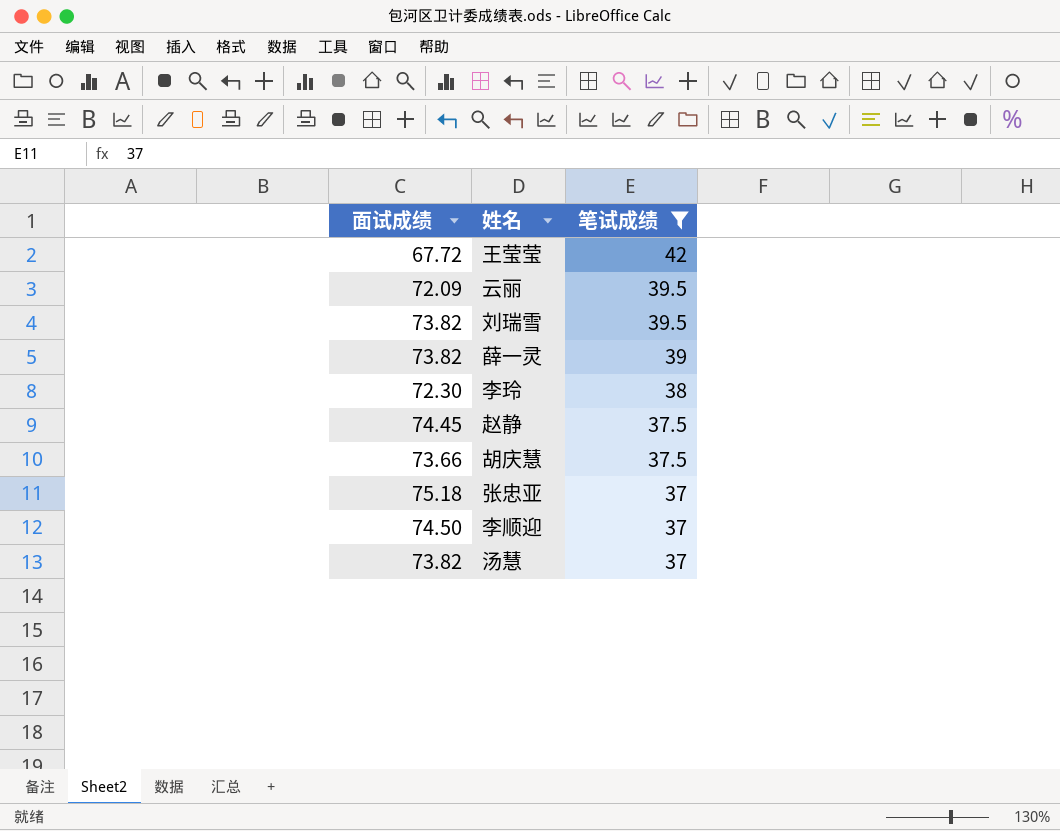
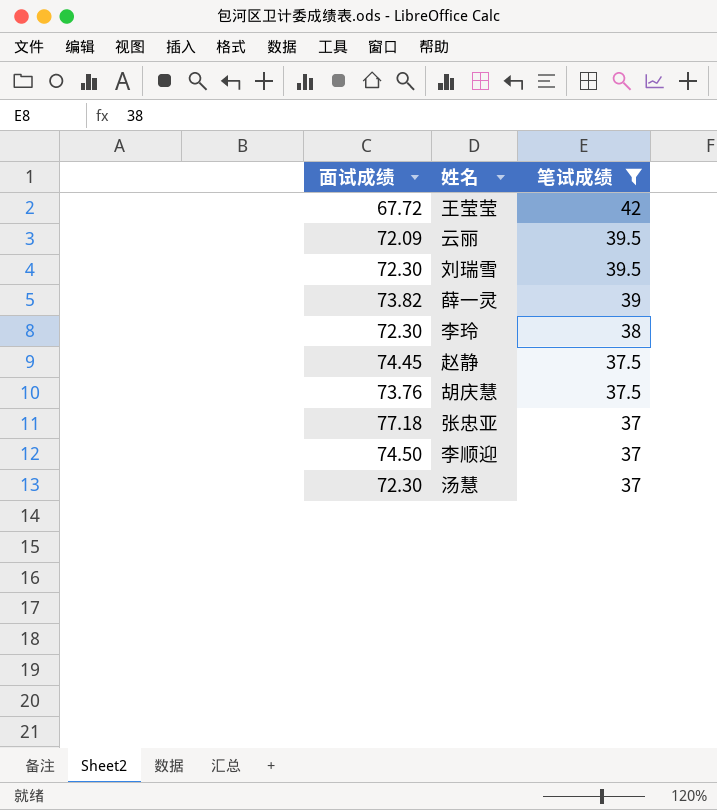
刘瑞雪 | 面试成绩: 73.82 -> 72.30
胡庆慧 | 面试成绩: 73.66 -> 73.76
张忠亚 | 面试成绩: 75.18 -> 77.18
汤慧 | 面试成绩: 73.82 -> 72.30

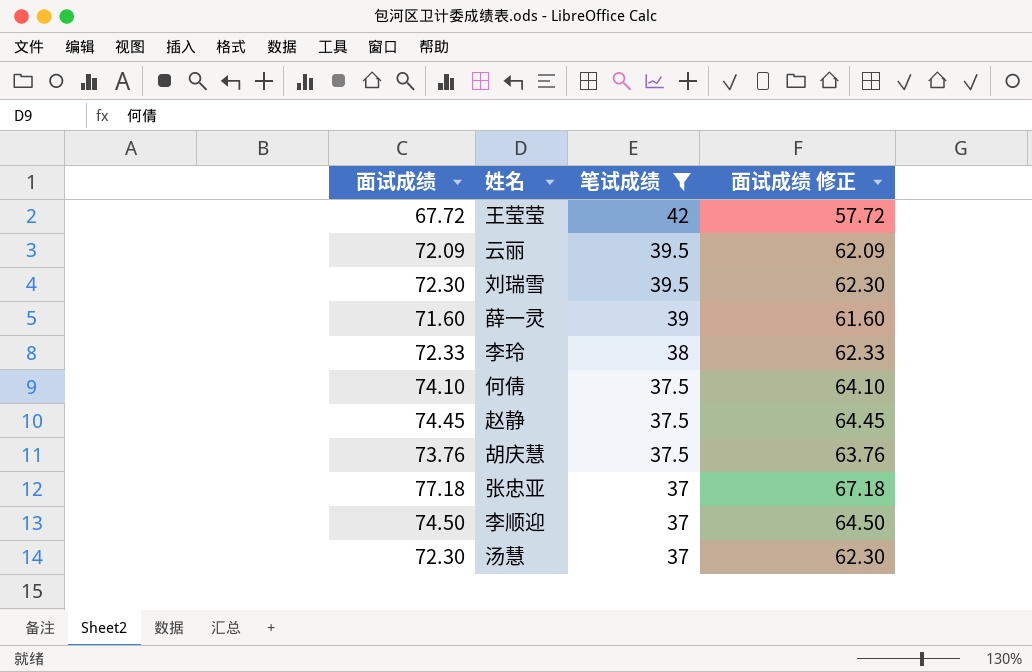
column 面试成绩 修正 | formula: none -> [面试成绩] - 10
薛一灵 | 面试成绩: 73.82 -> 71.60
李玲 | 面试成绩: 72.30 -> 72.33
row 何倩: none -> 74.10 | 37.5 | 64.10

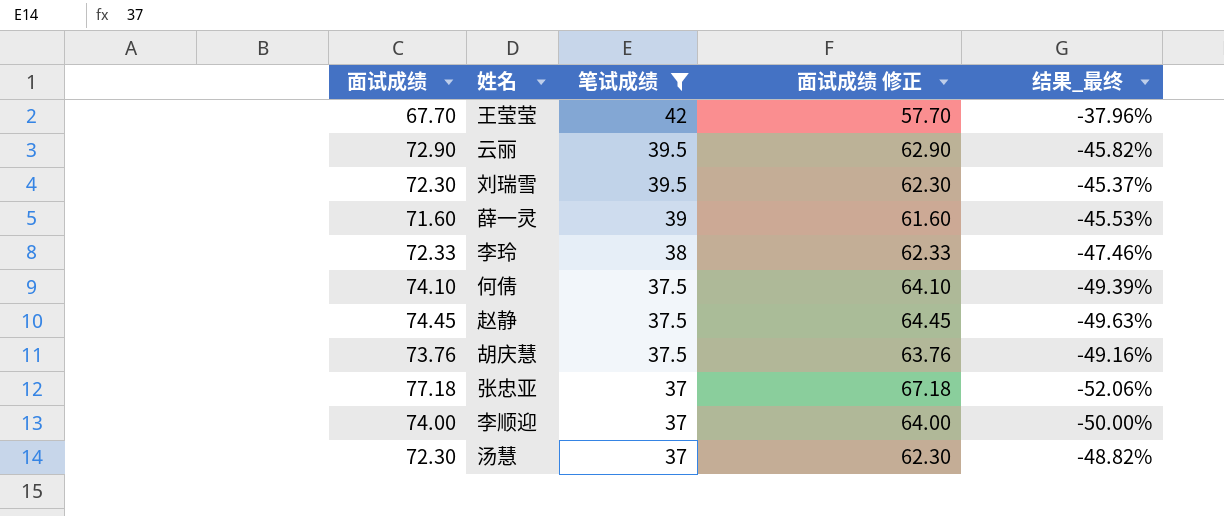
column 结果_最终 | formula: none -> ([笔试成绩] - [面试成绩]) / [面试成绩]
王莹莹 | 面试成绩: 67.72 -> 67.70
王莹莹 | 面试成绩 修正: 57.72 -> 57.70
云丽 | 面试成绩: 72.09 -> 72.90
云丽 | 面试成绩 修正: 62.09 -> 62.90
李顺迎 | 面试成绩: 74.50 -> 74.00
李顺迎 | 面试成绩 修正: 64.50 -> 64.00

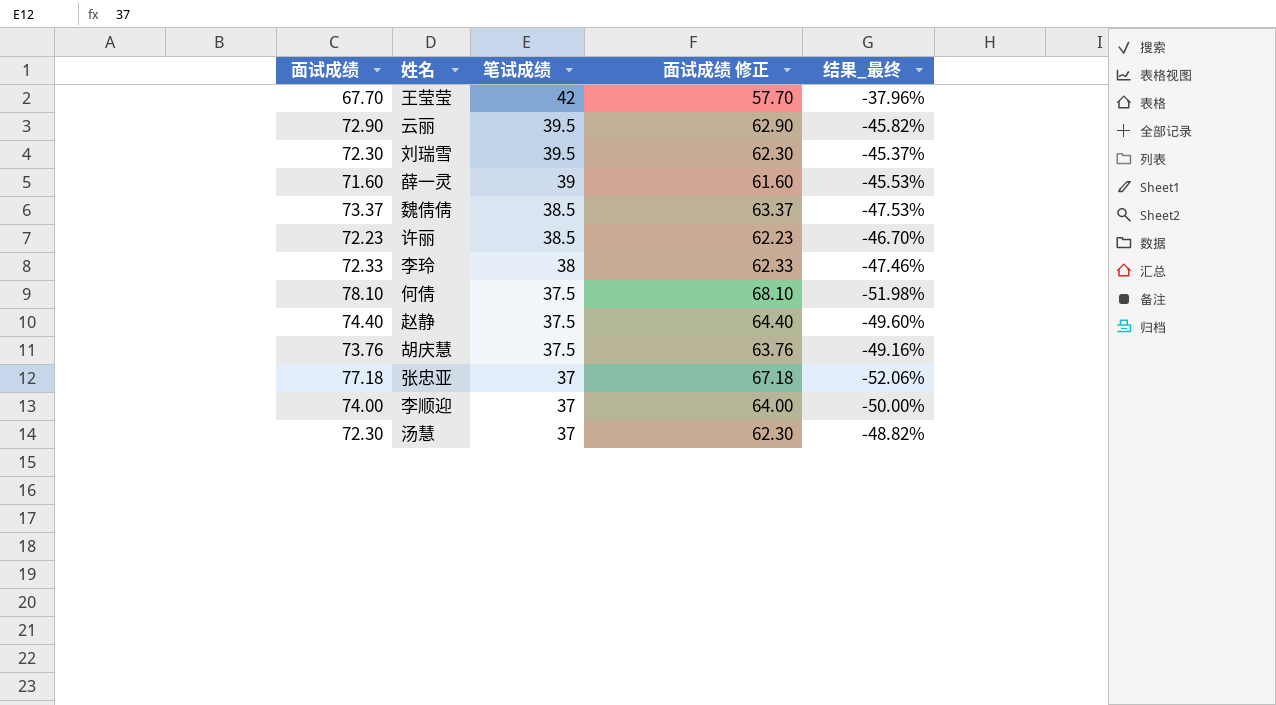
filter: 笔试成绩 != 38.5 -> none
何倩 | 面试成绩: 74.10 -> 78.10
何倩 | 面试成绩 修正: 64.10 -> 68.10
何倩 | 结果_最终: -49.39% -> -51.98%
赵静 | 面试成绩: 74.45 -> 74.40
赵静 | 面试成绩 修正: 64.45 -> 64.40
赵静 | 结果_最终: -49.63% -> -49.60%

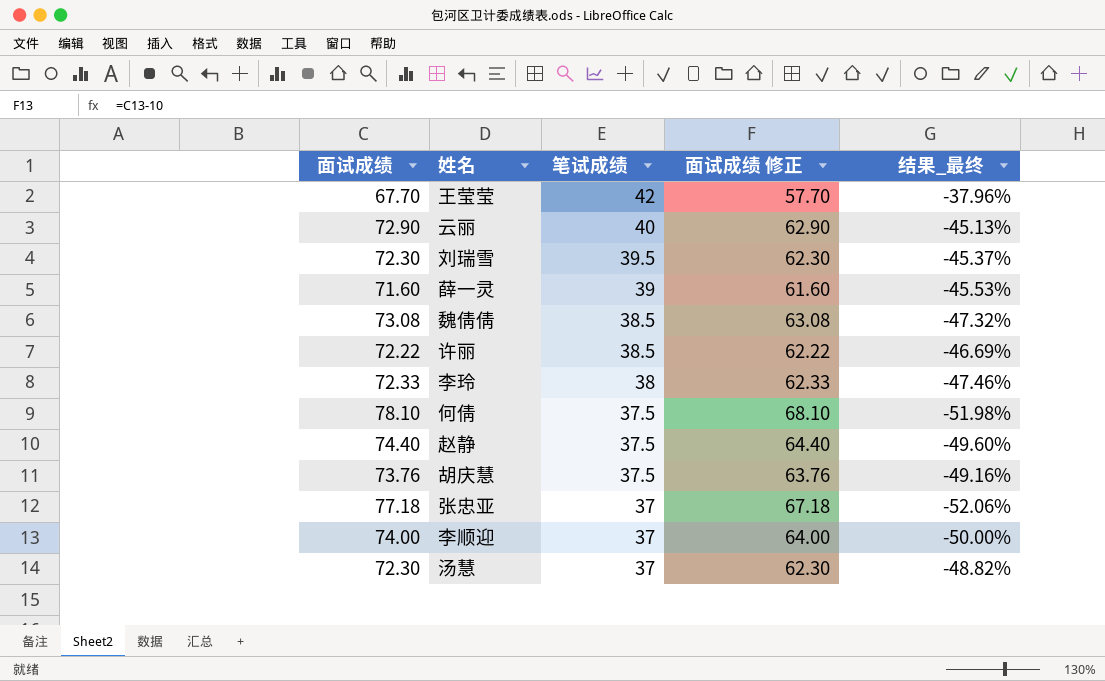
云丽 | 笔试成绩: 39.5 -> 40
云丽 | 结果_最终: -45.82% -> -45.13%
魏倩倩 | 面试成绩: 73.37 -> 73.08
魏倩倩 | 面试成绩 修正: 63.37 -> 63.08
魏倩倩 | 结果_最终: -47.53% -> -47.32%
许丽 | 面试成绩: 72.23 -> 72.22
许丽 | 面试成绩 修正: 62.23 -> 62.22
许丽 | 结果_最终: -46.70% -> -46.69%

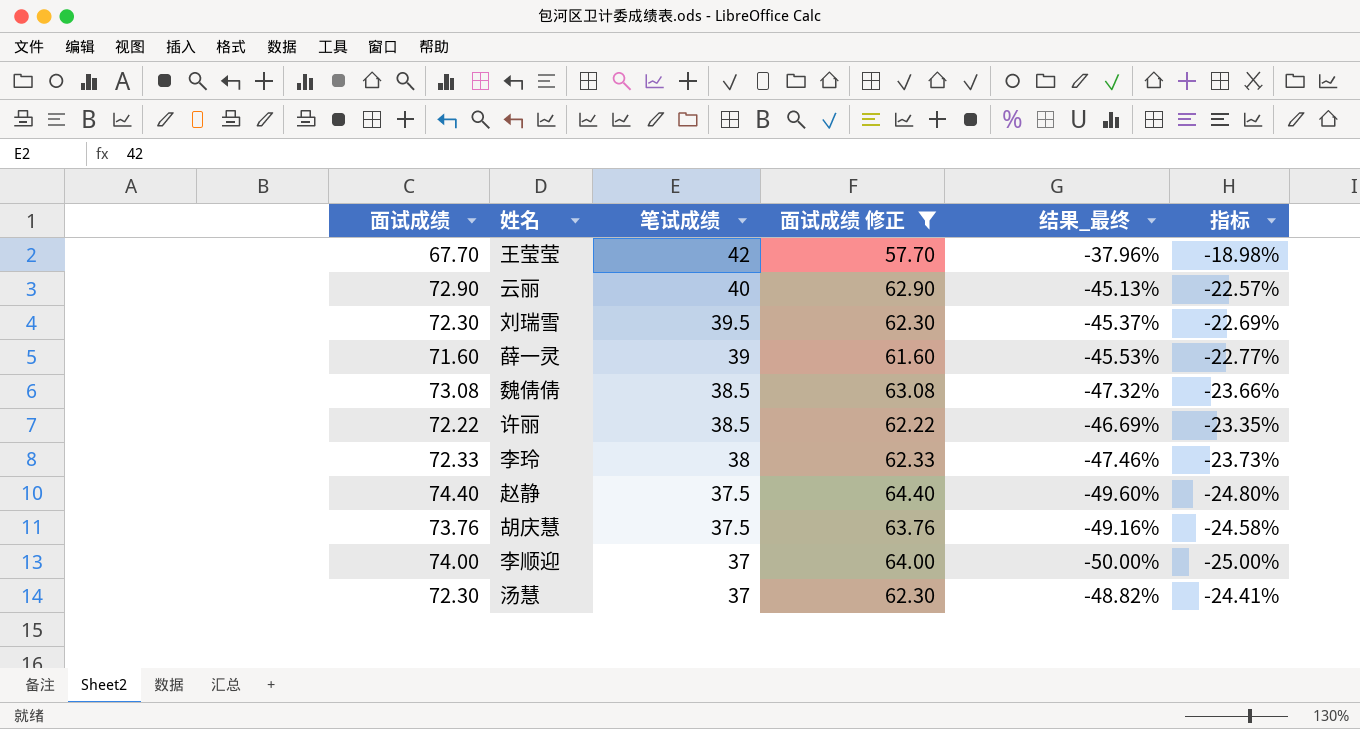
filter: none -> 面试成绩 修正 <= 64.40
column 指标 | formula: none -> [结果_最终] * 0.5

